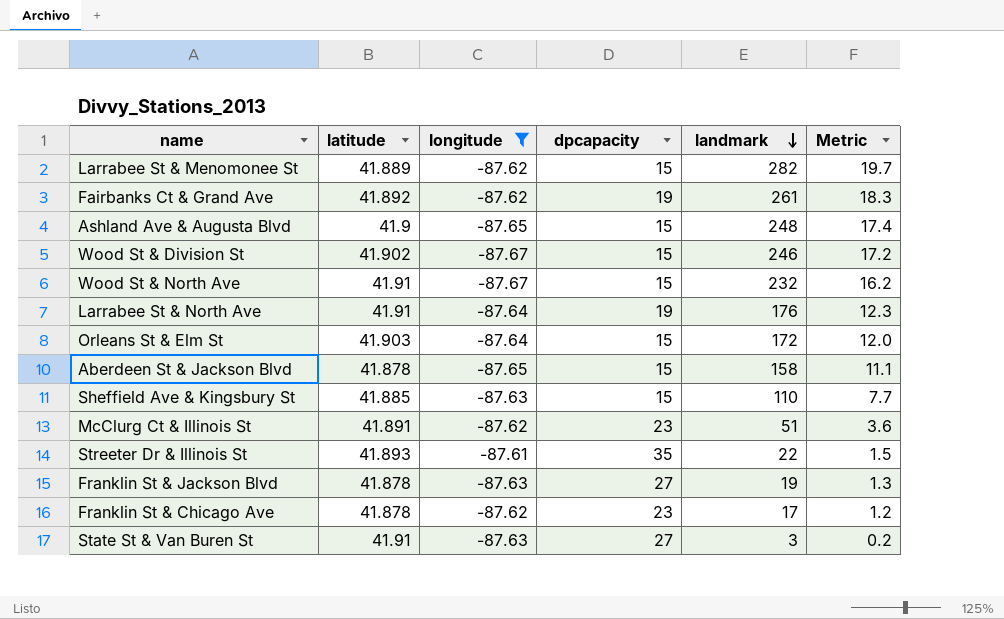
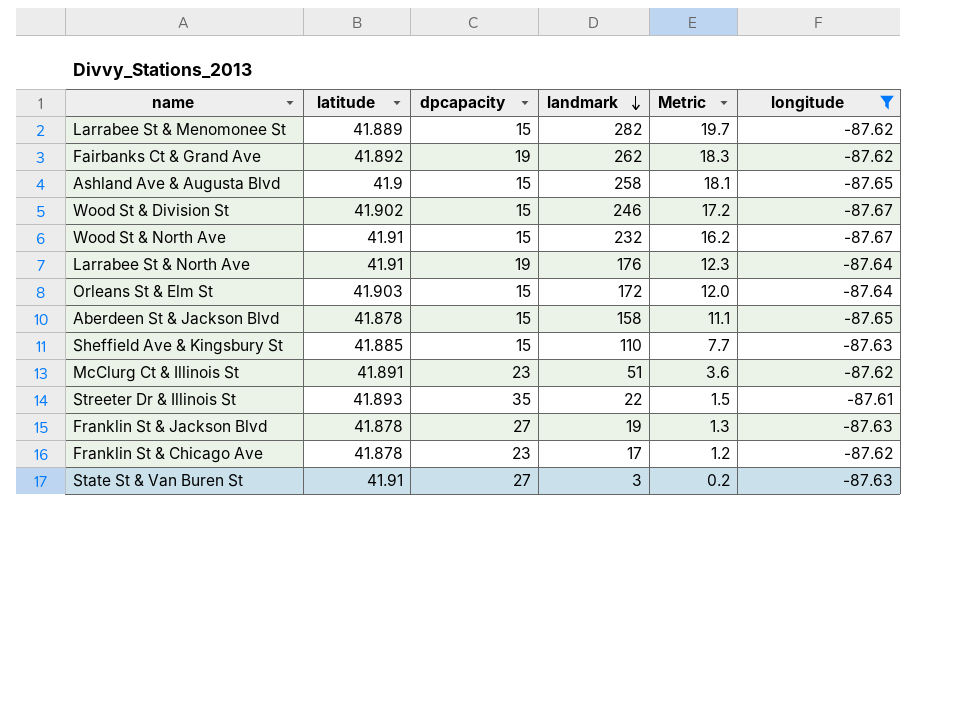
column longitude | position: 3 -> 6
Fairbanks Ct & Grand Ave | landmark: 261 -> 262
Ashland Ave & Augusta Blvd | landmark: 248 -> 258
Ashland Ave & Augusta Blvd | Metric: 17.4 -> 18.1

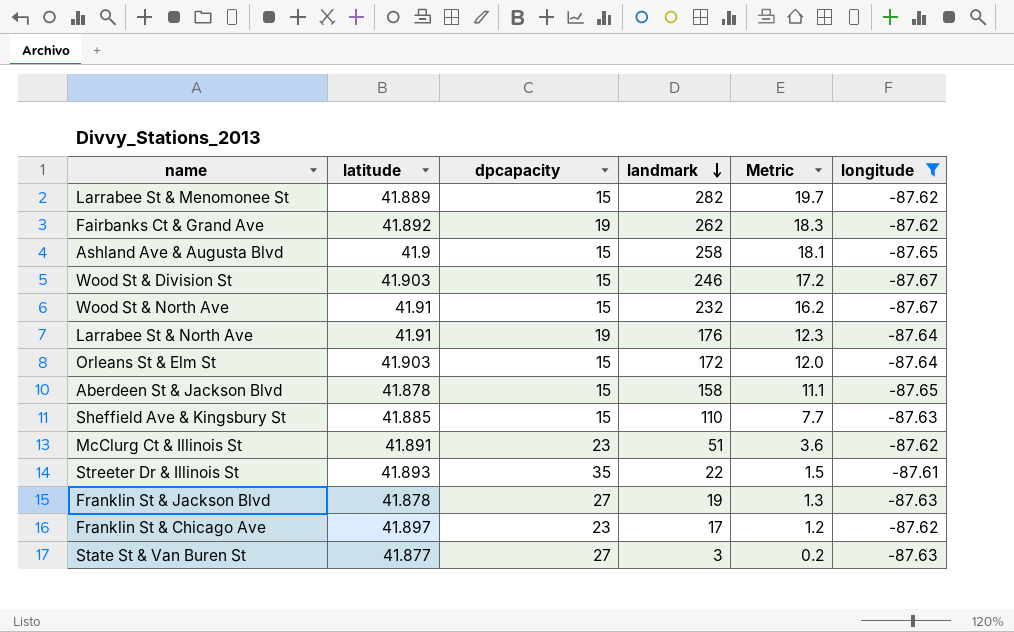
Wood St & Division St | latitude: 41.902 -> 41.903
Franklin St & Chicago Ave | latitude: 41.878 -> 41.897
State St & Van Buren St | latitude: 41.91 -> 41.877

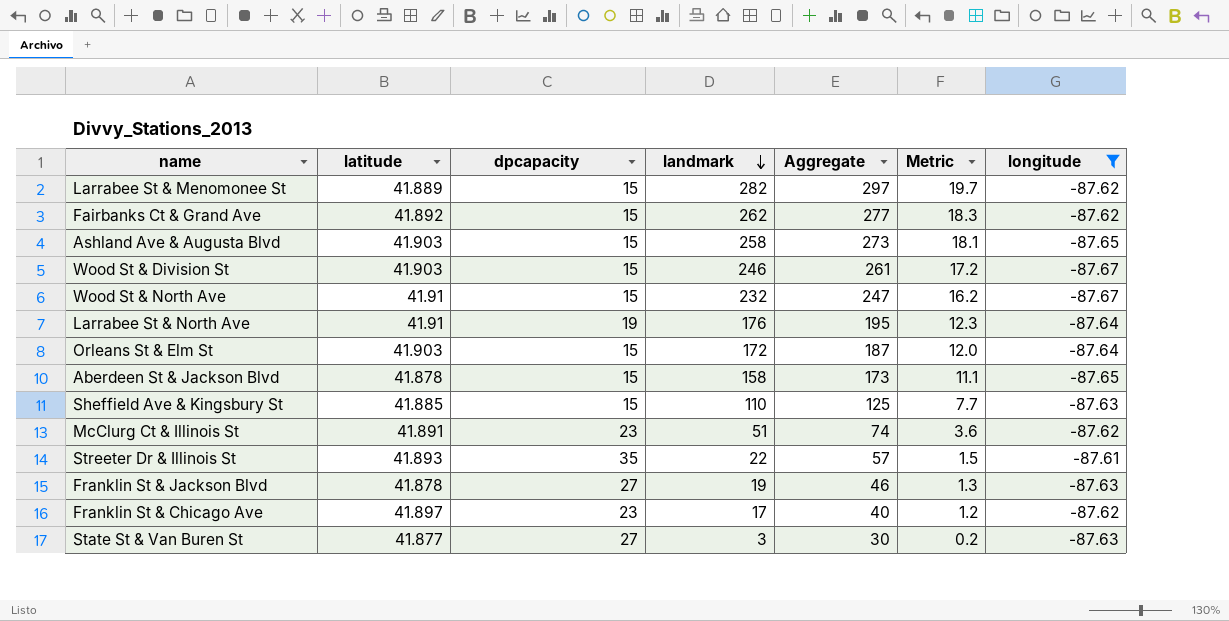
column Aggregate | formula: none -> [dpcapacity] + [landmark]
Fairbanks Ct & Grand Ave | dpcapacity: 19 -> 15
Ashland Ave & Augusta Blvd | latitude: 41.9 -> 41.903

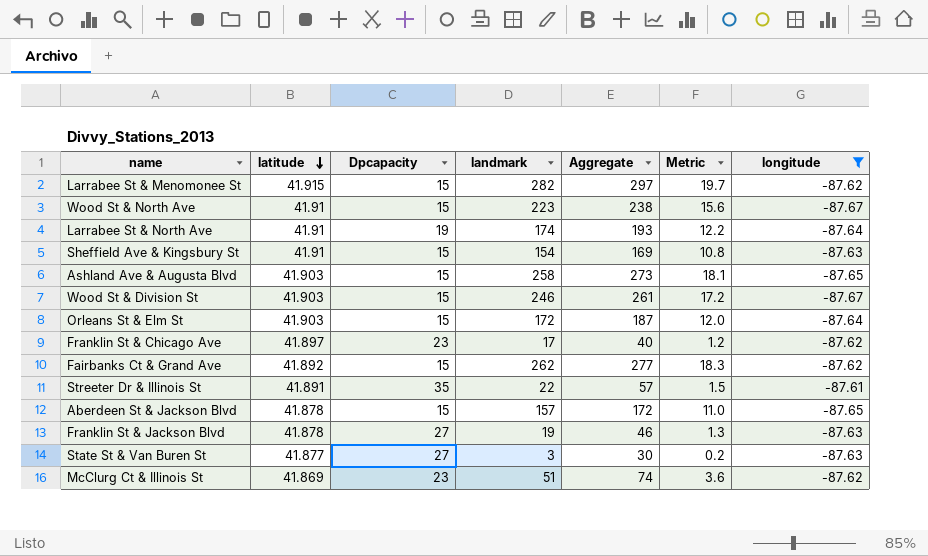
row order: landmark descending -> latitude descending
column name: dpcapacity -> Dpcapacity
Larrabee St & Menomonee St | latitude: 41.889 -> 41.915
Wood St & North Ave | landmark: 232 -> 223
Wood St & North Ave | Aggregate: 247 -> 238
Wood St & North Ave | Metric: 16.2 -> 15.6
Larrabee St & North Ave | landmark: 176 -> 174
Larrabee St & North Ave | Aggregate: 195 -> 193
Larrabee St & North Ave | Metric: 12.3 -> 12.2
Sheffield Ave & Kingsbury St | latitude: 41.885 -> 41.91
Sheffield Ave & Kingsbury St | landmark: 110 -> 154
Sheffield Ave & Kingsbury St | Aggregate: 125 -> 169
Sheffield Ave & Kingsbury St | Metric: 7.7 -> 10.8
Streeter Dr & Illinois St | latitude: 41.893 -> 41.891
Aberdeen St & Jackson Blvd | landmark: 158 -> 157
Aberdeen St & Jackson Blvd | Aggregate: 173 -> 172
Aberdeen St & Jackson Blvd | Metric: 11.1 -> 11.0
McClurg Ct & Illinois St | latitude: 41.891 -> 41.869

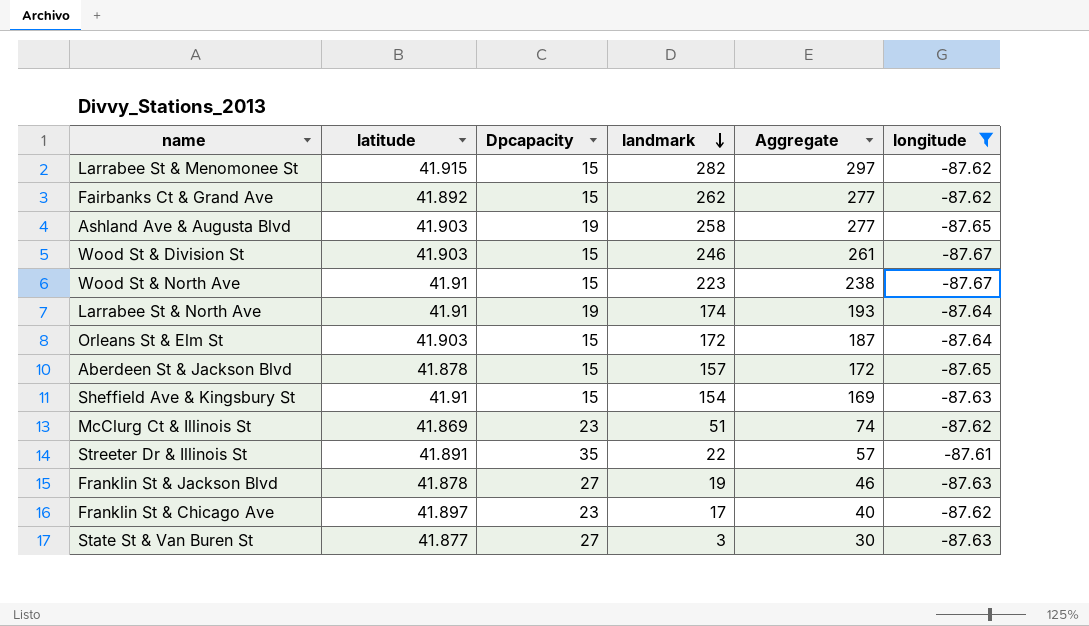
row order: latitude descending -> landmark descending
column Metric | formula: [landmark] * 0.07 -> none
Ashland Ave & Augusta Blvd | Dpcapacity: 15 -> 19
Ashland Ave & Augusta Blvd | Aggregate: 273 -> 277

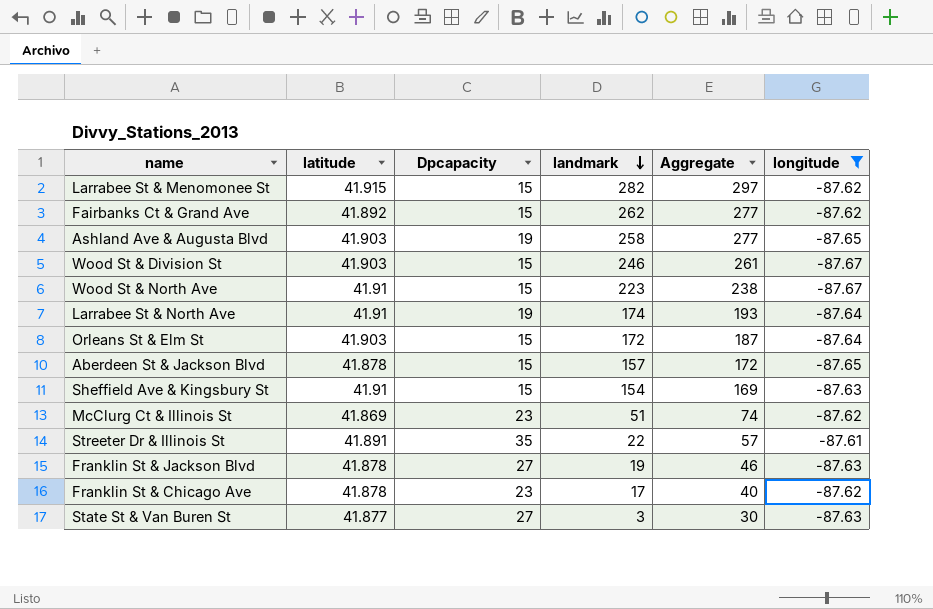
Franklin St & Chicago Ave | latitude: 41.897 -> 41.878

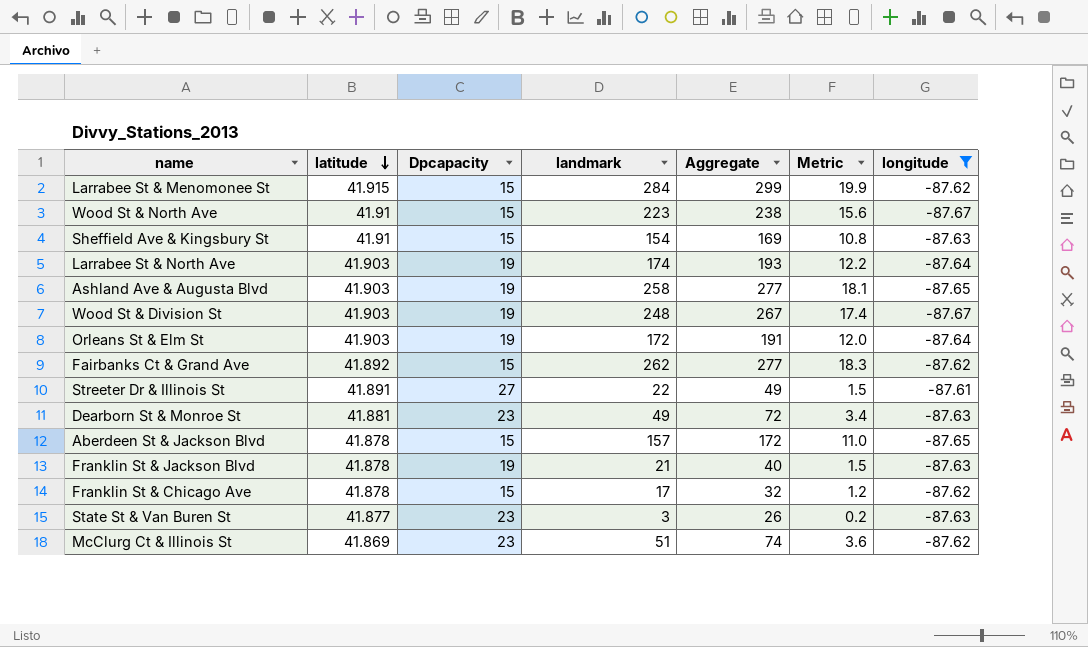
row order: landmark descending -> latitude descending
column Metric | formula: none -> [landmark] * 0.07
Larrabee St & Menomonee St | landmark: 282 -> 284
Larrabee St & Menomonee St | Aggregate: 297 -> 299
Larrabee St & North Ave | latitude: 41.91 -> 41.903
Wood St & Division St | Dpcapacity: 15 -> 19
Wood St & Division St | landmark: 246 -> 248
Wood St & Division St | Aggregate: 261 -> 267
Orleans St & Elm St | Dpcapacity: 15 -> 19
Orleans St & Elm St | Aggregate: 187 -> 191
Streeter Dr & Illinois St | Dpcapacity: 35 -> 27
Streeter Dr & Illinois St | Aggregate: 57 -> 49
row Dearborn St & Monroe St: none -> 41.881 | 23 | 49 | 72 | 3.4 | -87.63
Franklin St & Jackson Blvd | Dpcapacity: 27 -> 19
Franklin St & Jackson Blvd | landmark: 19 -> 21
Franklin St & Jackson Blvd | Aggregate: 46 -> 40
Franklin St & Chicago Ave | Dpcapacity: 23 -> 15
Franklin St & Chicago Ave | Aggregate: 40 -> 32
State St & Van Buren St | Dpcapacity: 27 -> 23
State St & Van Buren St | Aggregate: 30 -> 26

